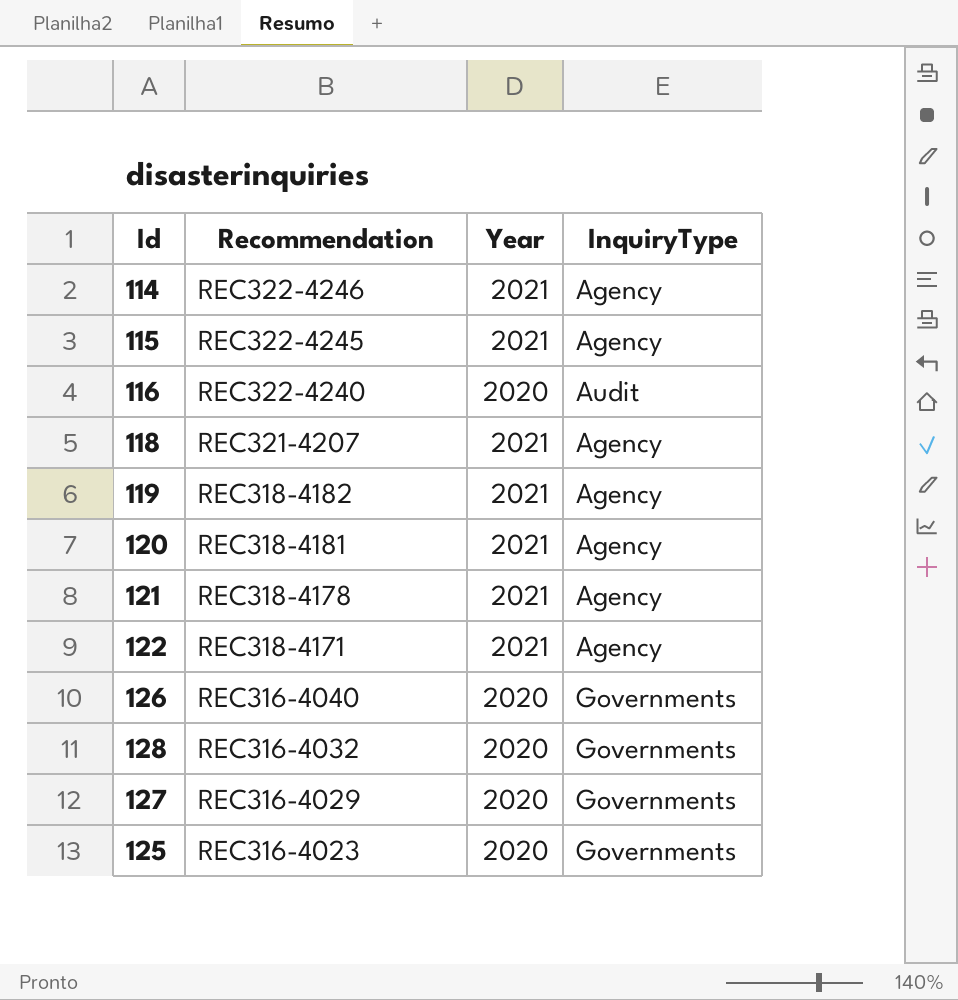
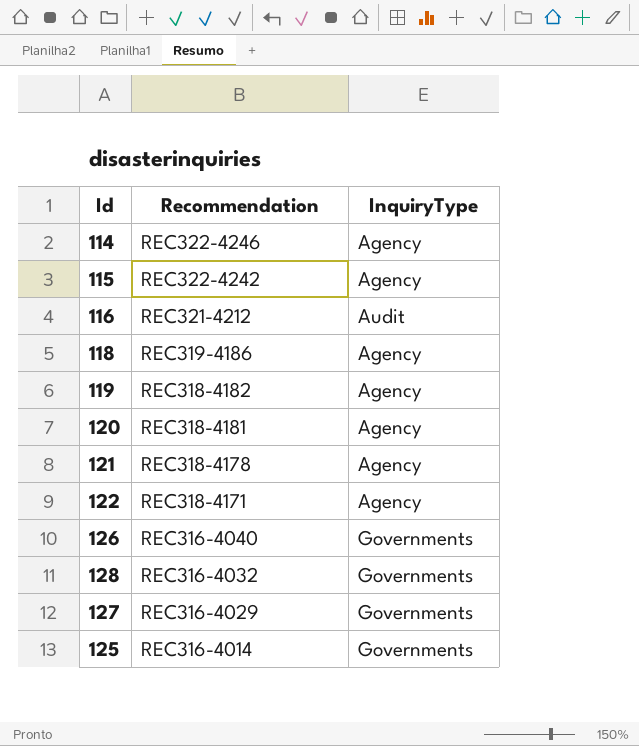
column Year | position: 3 -> none
115 | Recommendation: REC322-4245 -> REC322-4242
116 | Recommendation: REC322-4240 -> REC321-4212
118 | Recommendation: REC321-4207 -> REC319-4186
125 | Recommendation: REC316-4023 -> REC316-4014

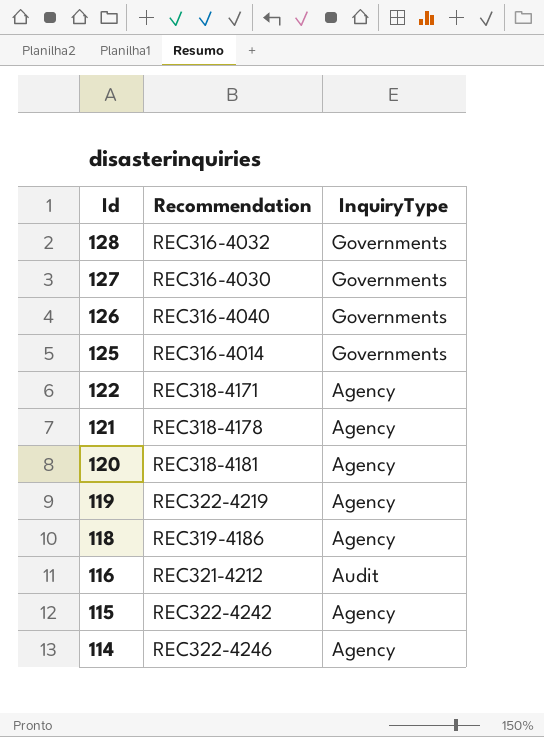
row order: Recommendation descending -> Id descending
127 | Recommendation: REC316-4029 -> REC316-4030
119 | Recommendation: REC318-4182 -> REC322-4219

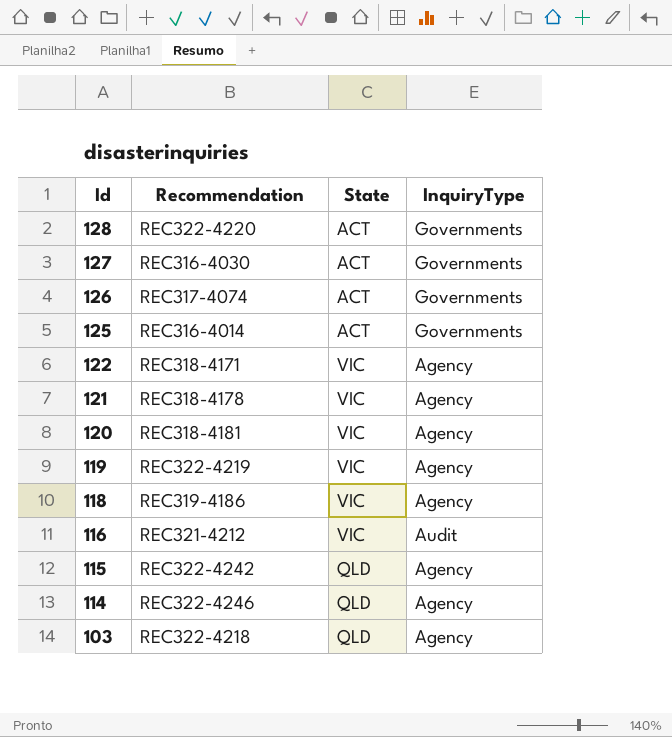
column State | position: none -> 3
128 | Recommendation: REC316-4032 -> REC322-4220
126 | Recommendation: REC316-4040 -> REC317-4074
row 103: none -> REC322-4218 | QLD | Agency

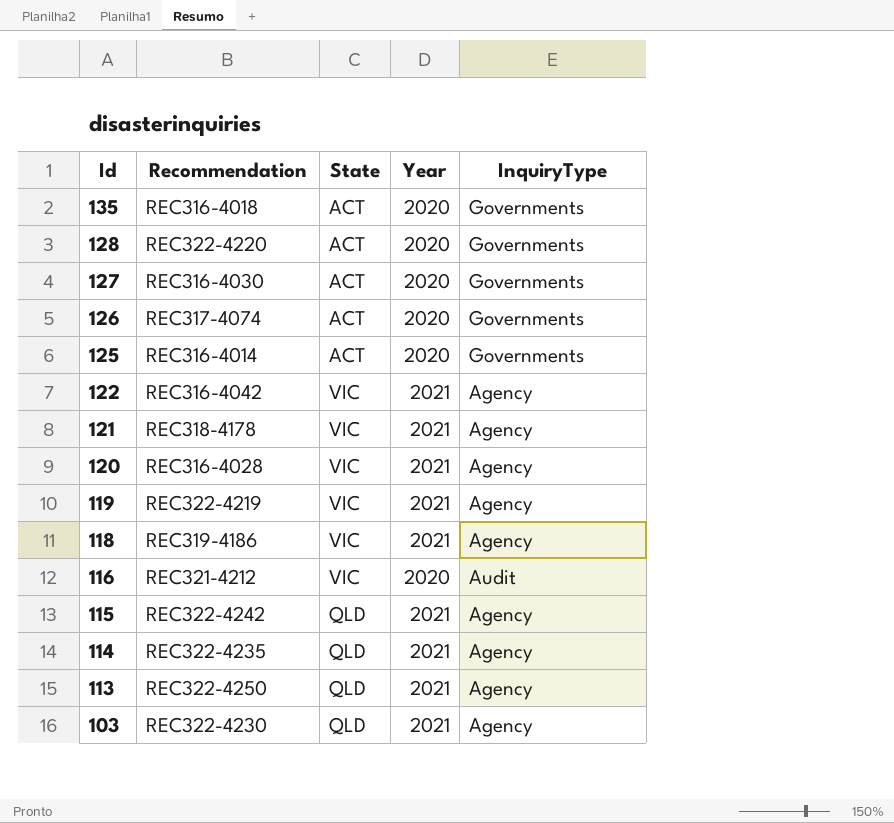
column Year | position: none -> 4
row 135: none -> REC316-4018 | ACT | 2020 | Governments
122 | Recommendation: REC318-4171 -> REC316-4042
120 | Recommendation: REC318-4181 -> REC316-4028
114 | Recommendation: REC322-4246 -> REC322-4235
row 113: none -> REC322-4250 | QLD | 2021 | Agency
103 | Recommendation: REC322-4218 -> REC322-4230

